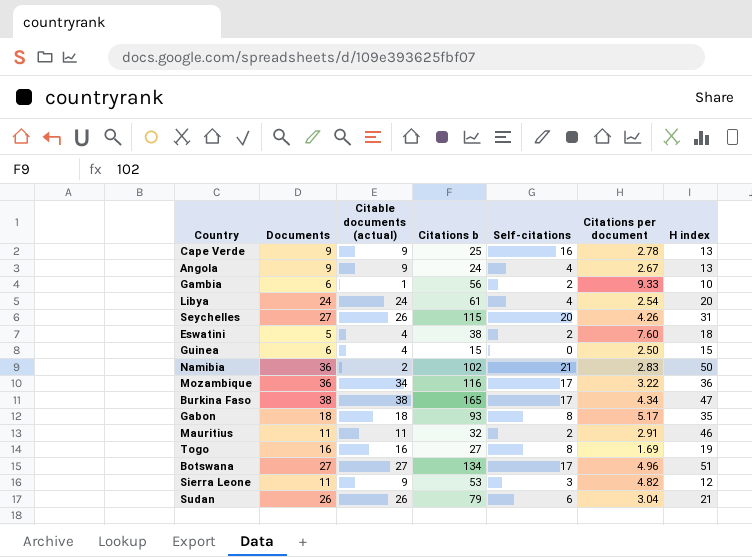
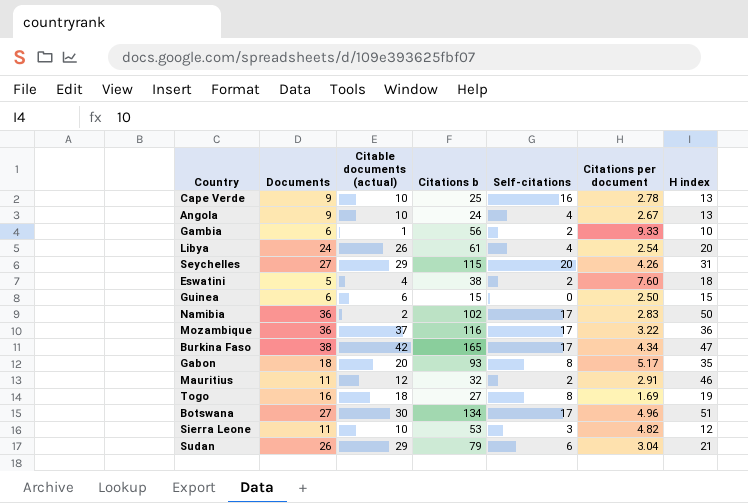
Cape Verde | Citable documents (actual): 9 -> 10
Angola | Citable documents (actual): 9 -> 10
Libya | Citable documents (actual): 24 -> 26
Seychelles | Citable documents (actual): 26 -> 29
Guinea | Citable documents (actual): 4 -> 6
Namibia | Self-citations: 21 -> 17
Mozambique | Citable documents (actual): 34 -> 37
Burkina Faso | Citable documents (actual): 38 -> 42
Gabon | Citable documents (actual): 18 -> 20
Mauritius | Citable documents (actual): 11 -> 12
Togo | Citable documents (actual): 16 -> 18
Botswana | Citable documents (actual): 27 -> 30
Sierra Leone | Citable documents (actual): 9 -> 10
Sudan | Citable documents (actual): 26 -> 29

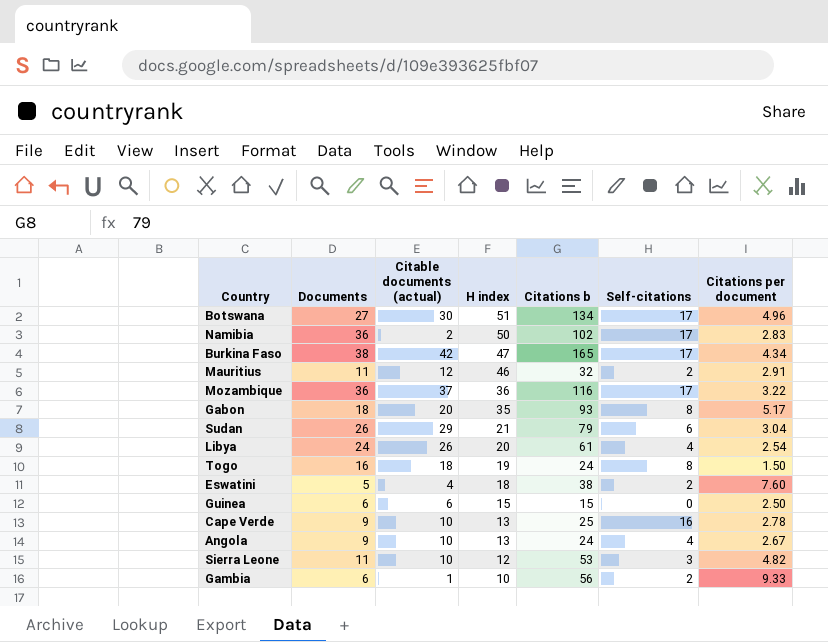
row order: none -> H index descending
column H index | position: 7 -> 4
row Seychelles: 27 | 29 | 115 | 20 | 4.26 | 31 -> none
Togo | Citations b: 27 -> 24
Togo | Citations per document: 1.69 -> 1.50

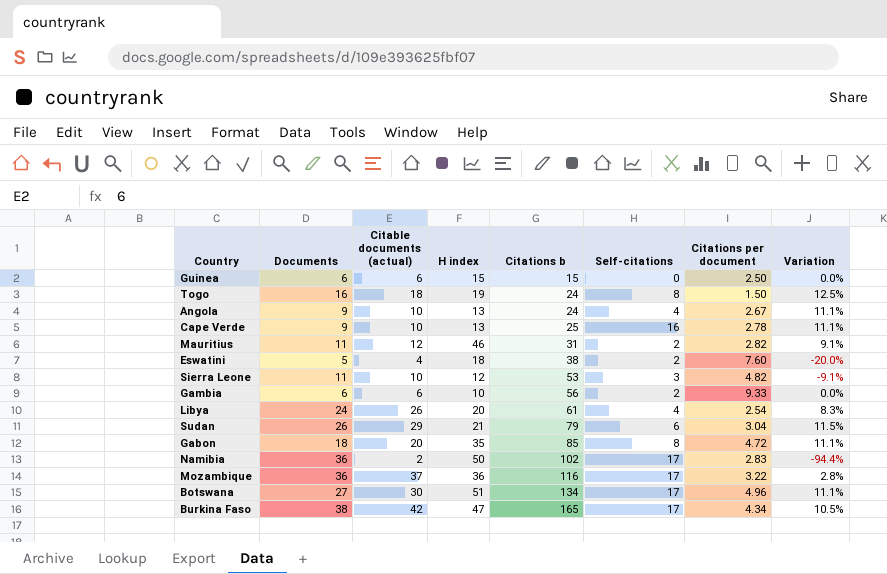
row order: H index descending -> Citations b ascending
column Variation | formula: none -> ([Citable documents (actual)] - [Documents]) / [Documents]
Mauritius | Citations b: 32 -> 31
Mauritius | Citations per document: 2.91 -> 2.82
Gambia | Citable documents (actual): 1 -> 6
Gabon | Citations b: 93 -> 85
Gabon | Citations per document: 5.17 -> 4.72

